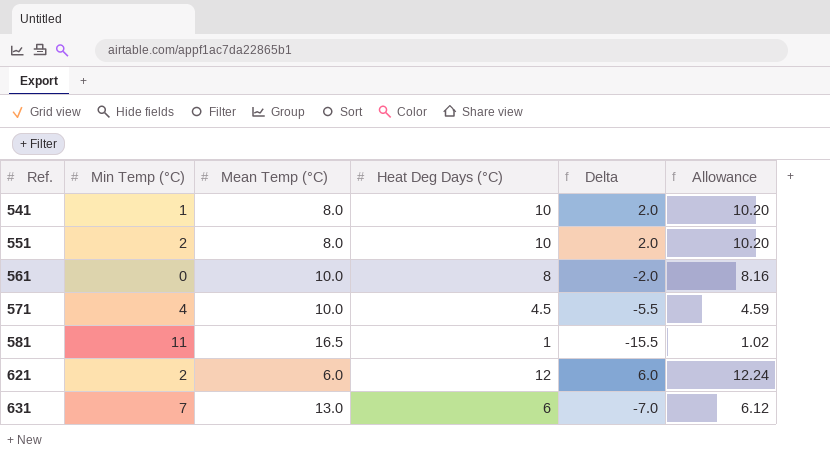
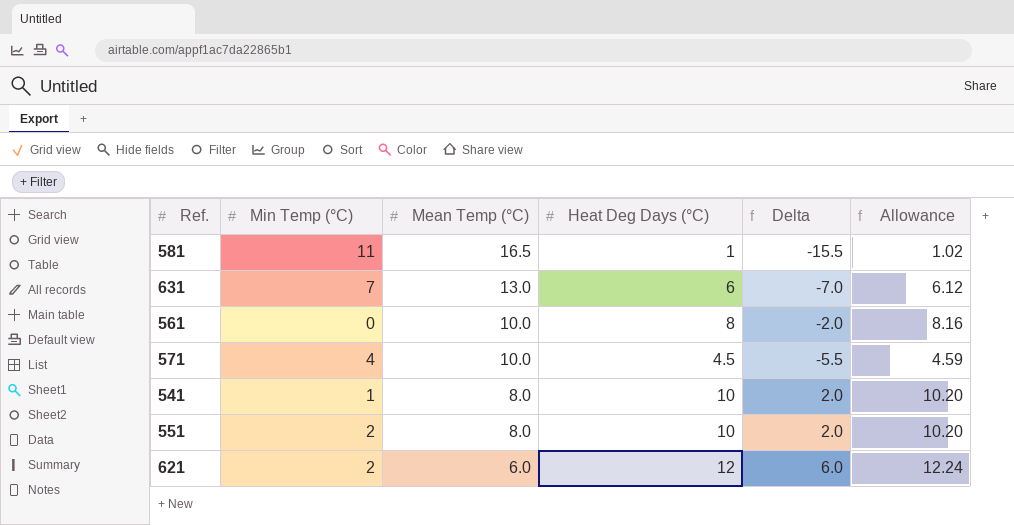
row order: Ref. ascending -> Mean Temp (°C) descending

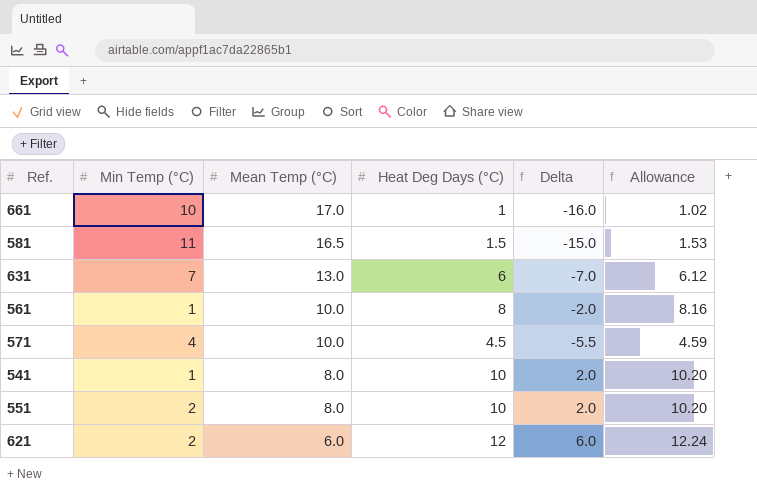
row 661: none -> 10 | 17.0 | 1 | -16.0 | 1.02
581 | Heat Deg Days (°C): 1 -> 1.5
581 | Delta: -15.5 -> -15.0
581 | Allowance: 1.02 -> 1.53
561 | Min Temp (°C): 0 -> 1

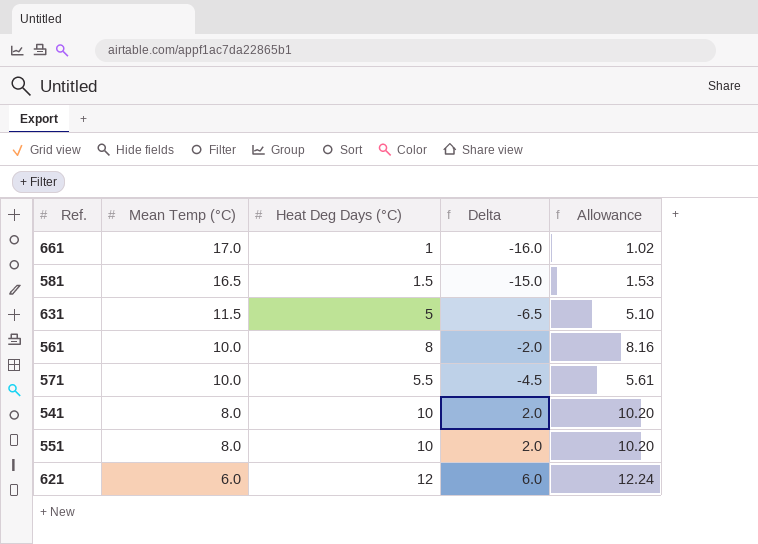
column Min Temp (°C) | position: 2 -> none
631 | Mean Temp (°C): 13.0 -> 11.5
631 | Heat Deg Days (°C): 6 -> 5
631 | Delta: -7.0 -> -6.5
631 | Allowance: 6.12 -> 5.10
571 | Heat Deg Days (°C): 4.5 -> 5.5
571 | Delta: -5.5 -> -4.5
571 | Allowance: 4.59 -> 5.61

